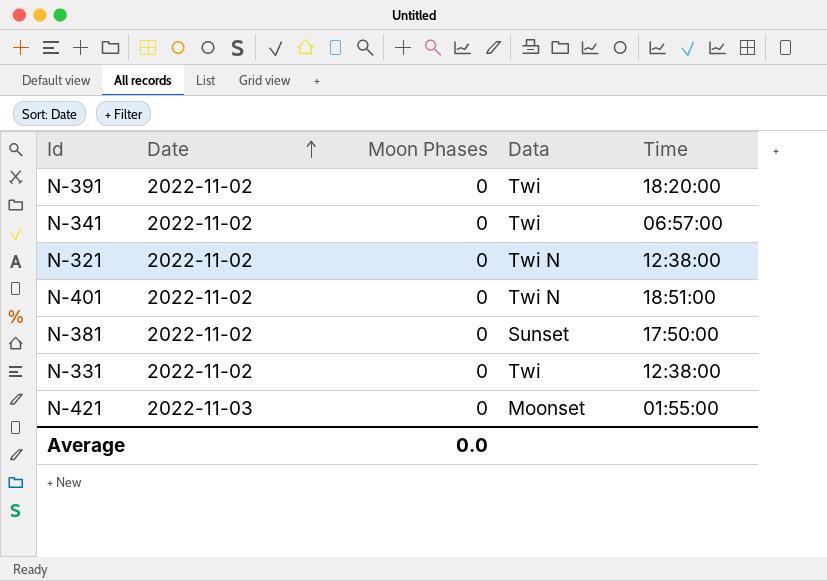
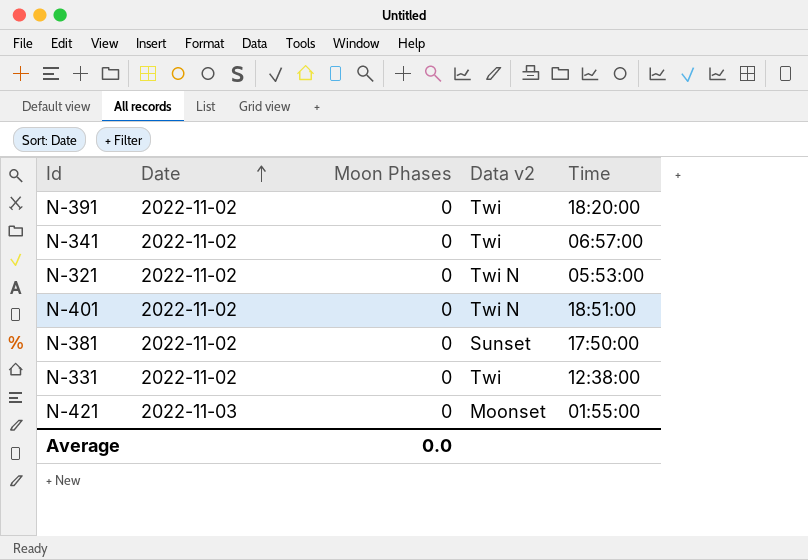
column name: Data -> Data v2
N-321 | Time: 12:38:00 -> 05:53:00

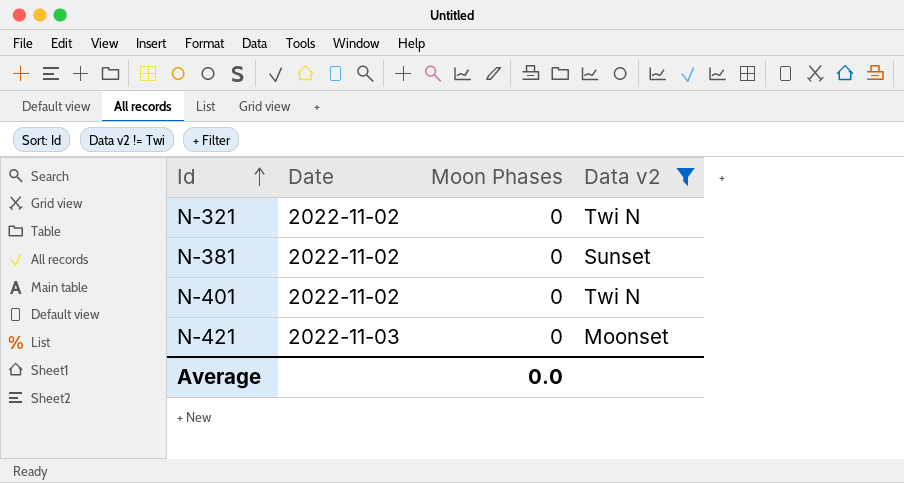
filter: none -> Data v2 != Twi
row order: Date ascending -> Id ascending
column Time | position: 5 -> none

